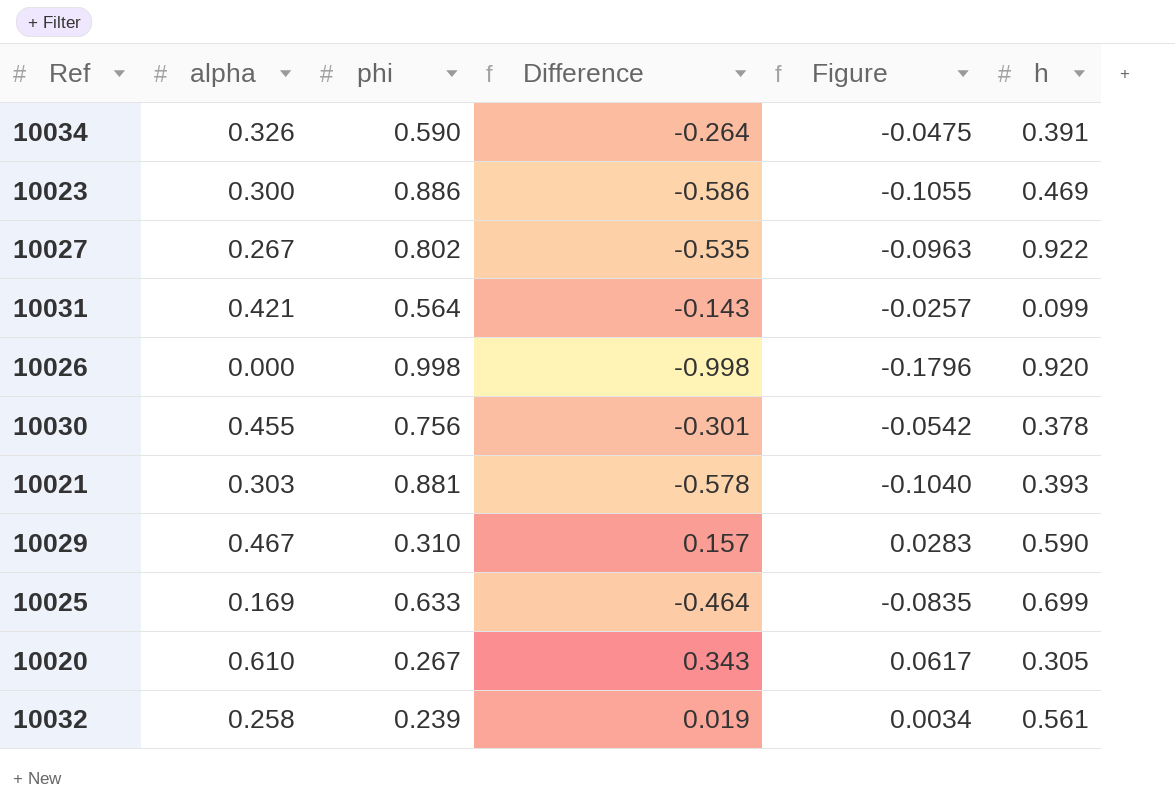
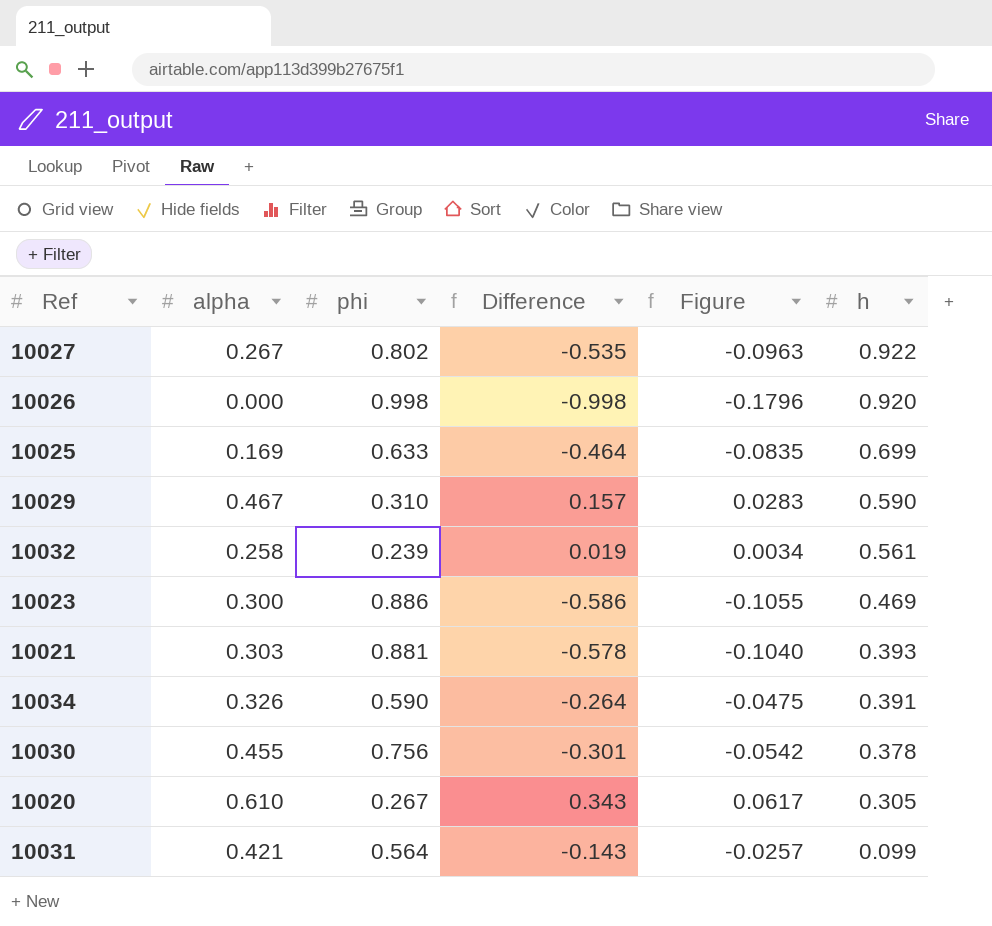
row order: none -> h descending

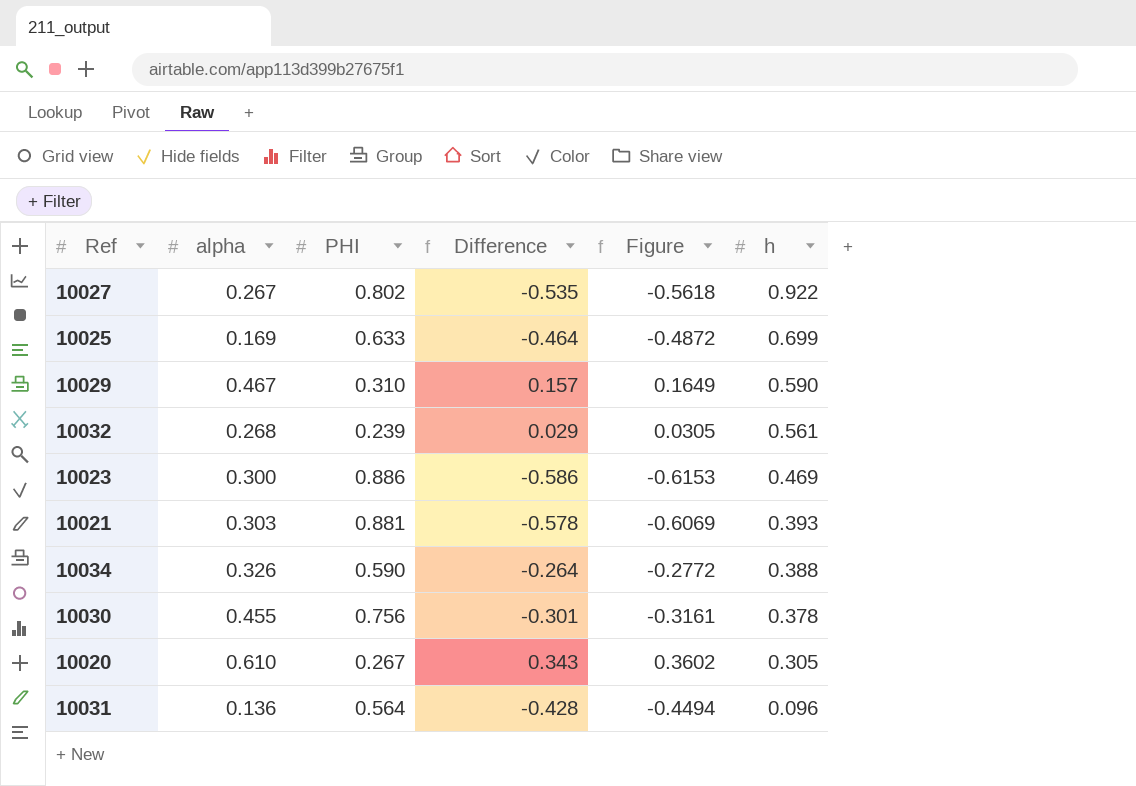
column name: phi -> PHI
column Figure | formula: [Difference] * 0.18 -> [Difference] * 1.05
row 10026: 0.000 | 0.998 | -0.998 | -0.1796 | 0.920 -> none
10032 | alpha: 0.258 -> 0.268
10032 | Difference: 0.019 -> 0.029
10034 | h: 0.391 -> 0.388
10031 | alpha: 0.421 -> 0.136
10031 | Difference: -0.143 -> -0.428
10031 | h: 0.099 -> 0.096

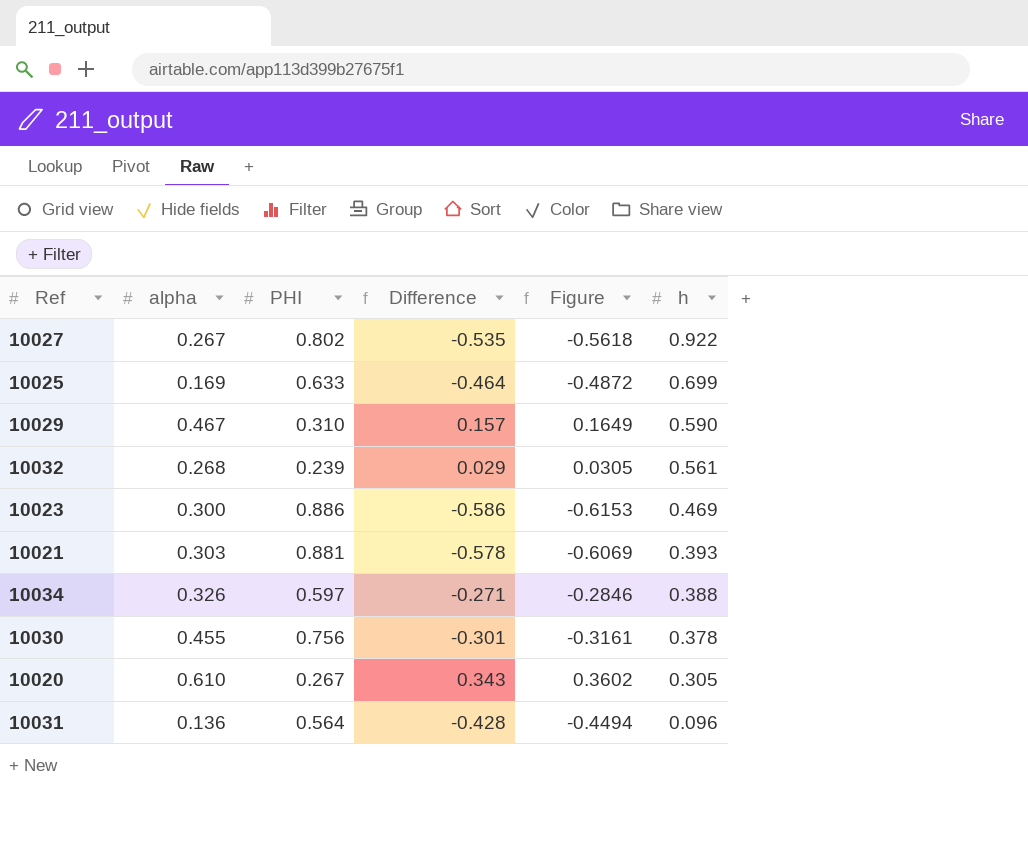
10034 | PHI: 0.590 -> 0.597
10034 | Difference: -0.264 -> -0.271
10034 | Figure: -0.2772 -> -0.2846

